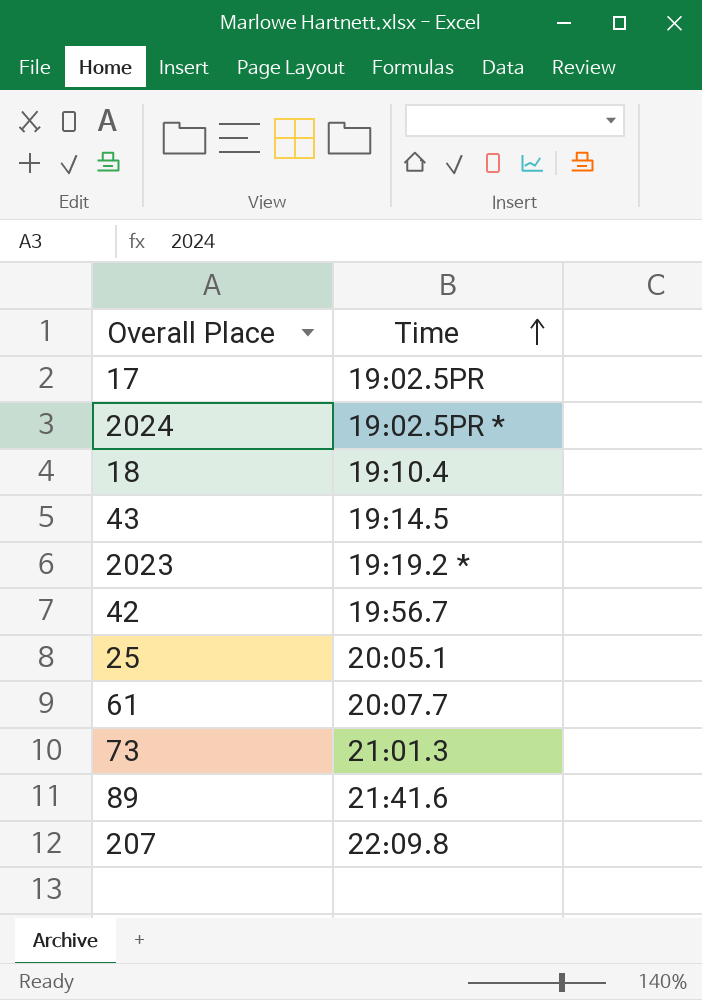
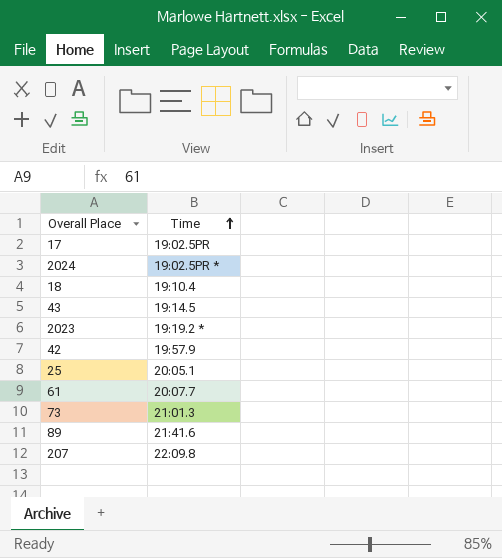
42 | Time: 19:56.7 -> 19:57.9

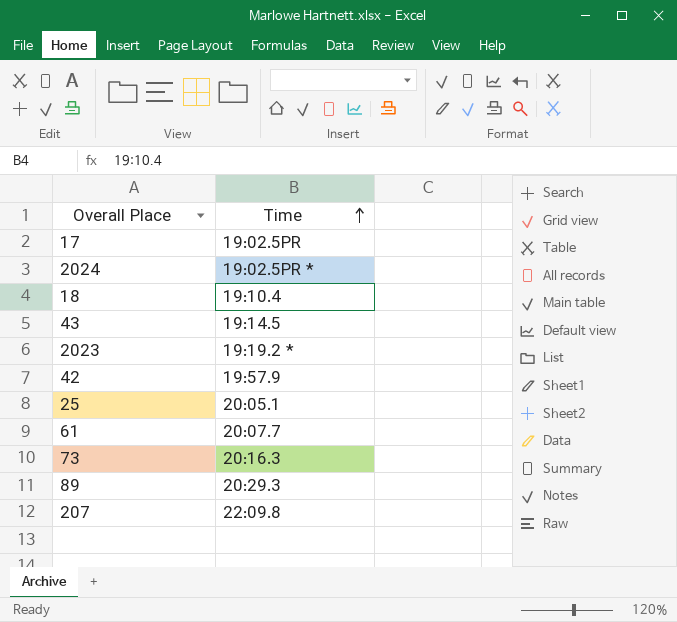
73 | Time: 21:01.3 -> 20:16.3
89 | Time: 21:41.6 -> 20:29.3

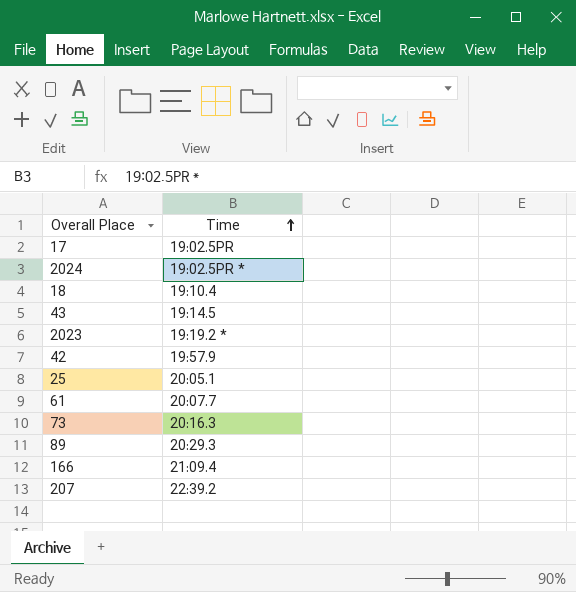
row 166: none -> 21:09.4
207 | Time: 22:09.8 -> 22:39.2

